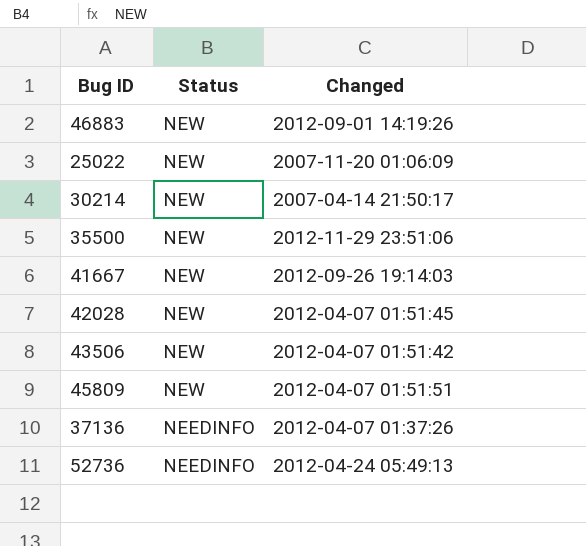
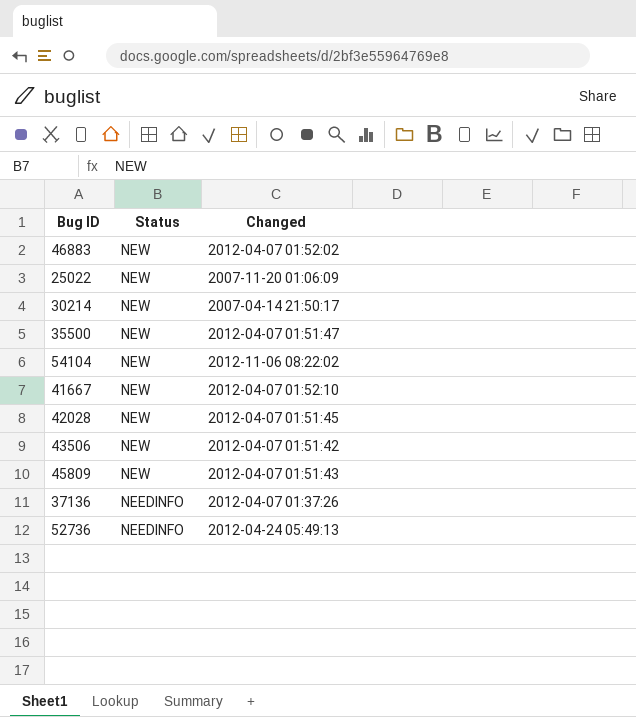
46883 | Changed: 2012-09-01 14:19:26 -> 2012-04-07 01:52:02
35500 | Changed: 2012-11-29 23:51:06 -> 2012-04-07 01:51:47
row 54104: none -> NEW | 2012-11-06 08:22:02
41667 | Changed: 2012-09-26 19:14:03 -> 2012-04-07 01:52:10
45809 | Changed: 2012-04-07 01:51:51 -> 2012-04-07 01:51:43

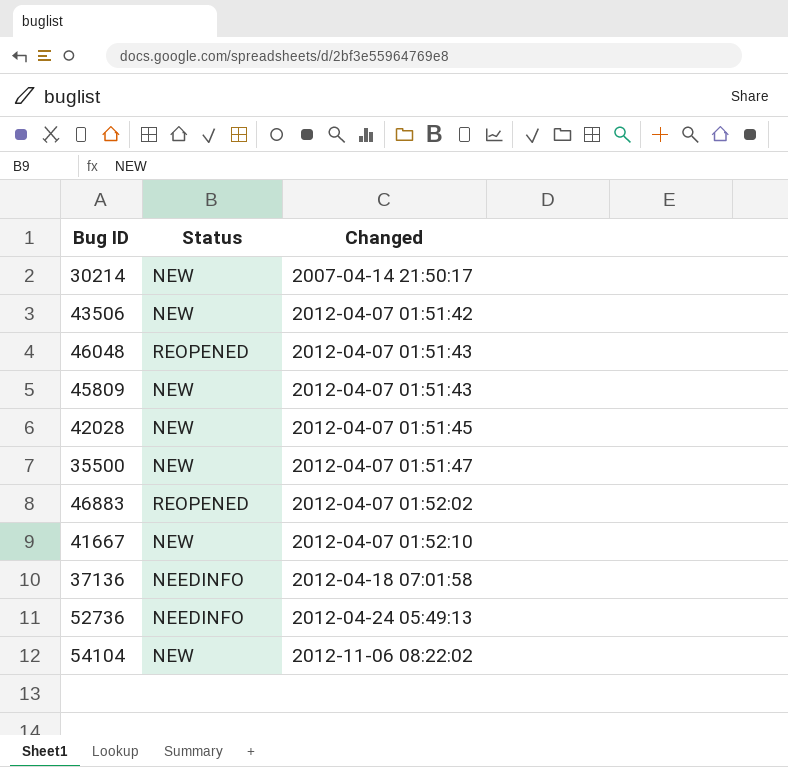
row order: Status descending -> Changed ascending
row 25022: NEW | 2007-11-20 01:06:09 -> none
row 46048: none -> REOPENED | 2012-04-07 01:51:43
46883 | Status: NEW -> REOPENED
37136 | Changed: 2012-04-07 01:37:26 -> 2012-04-18 07:01:58

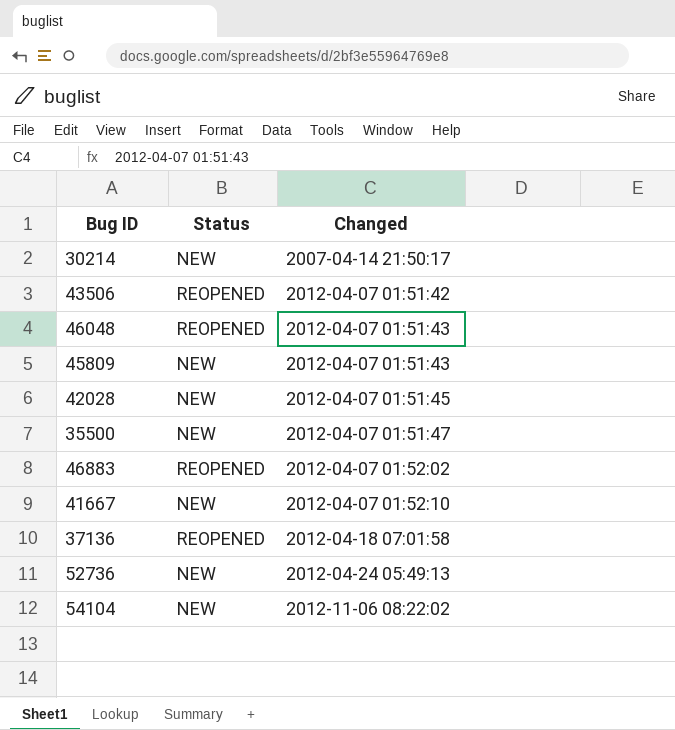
43506 | Status: NEW -> REOPENED
37136 | Status: NEEDINFO -> REOPENED
52736 | Status: NEEDINFO -> NEW

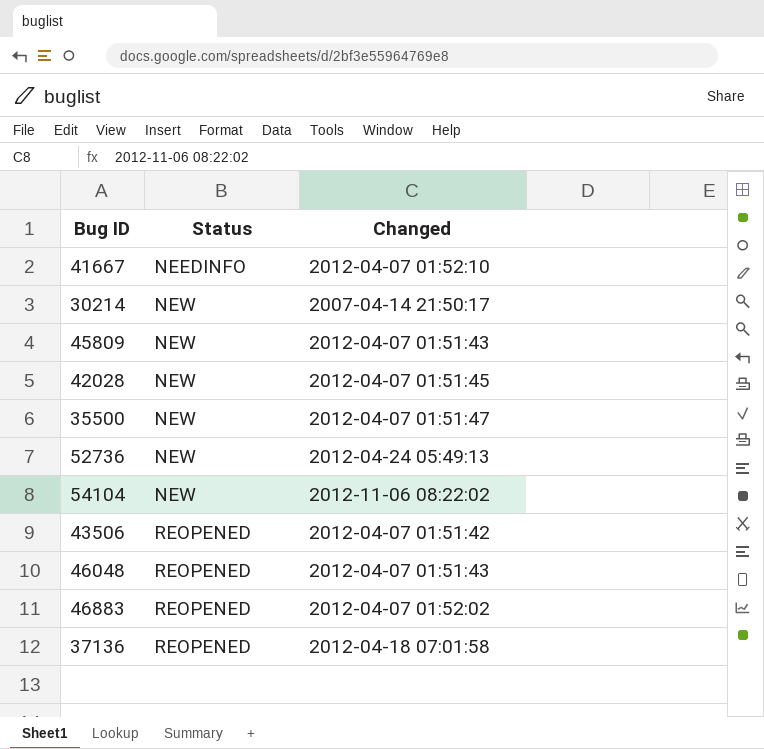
row order: Changed ascending -> Status ascending
41667 | Status: NEW -> NEEDINFO

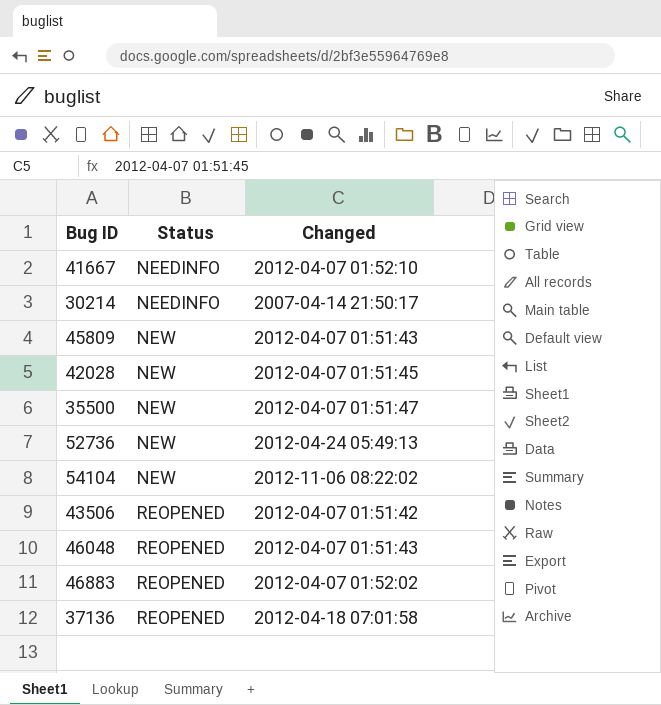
30214 | Status: NEW -> NEEDINFO

